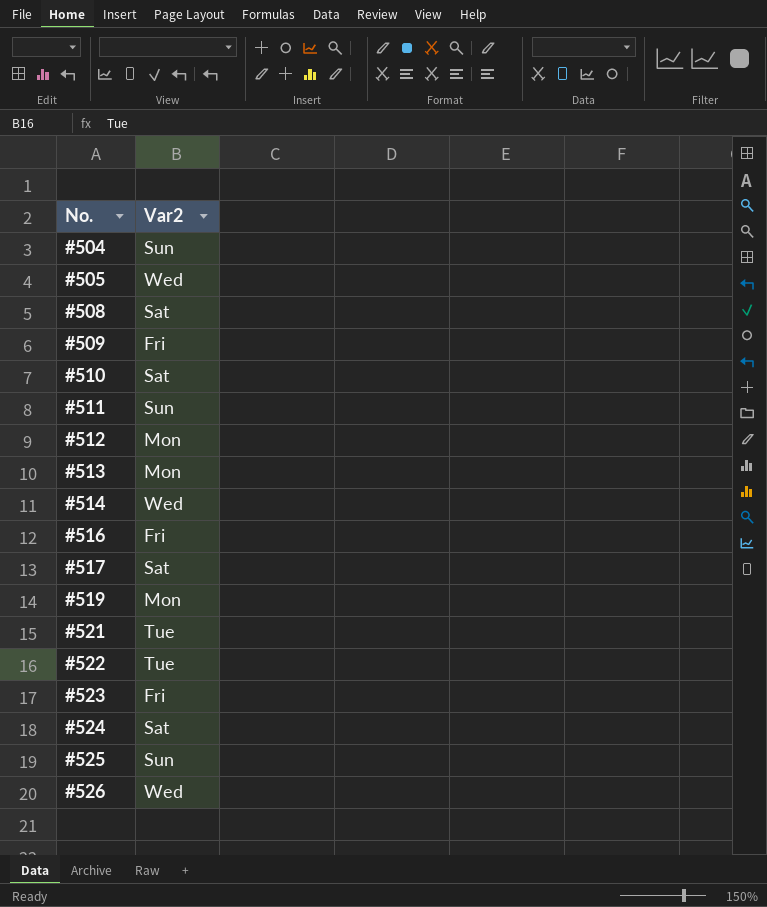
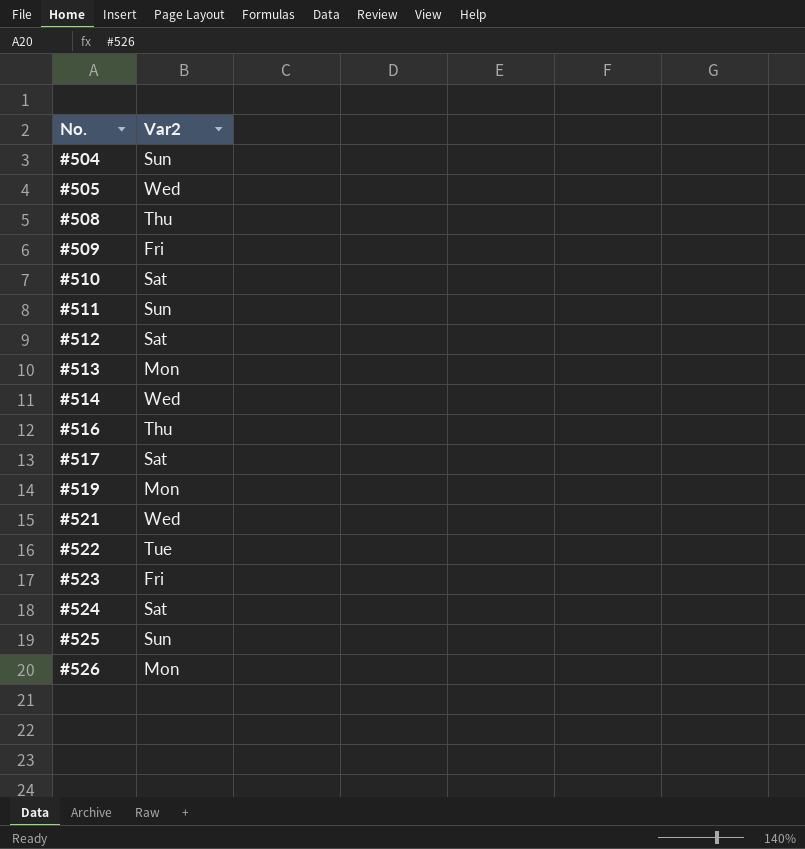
#508 | Var2: Sat -> Thu
#512 | Var2: Mon -> Sat
#516 | Var2: Fri -> Thu
#521 | Var2: Tue -> Wed
#526 | Var2: Wed -> Mon

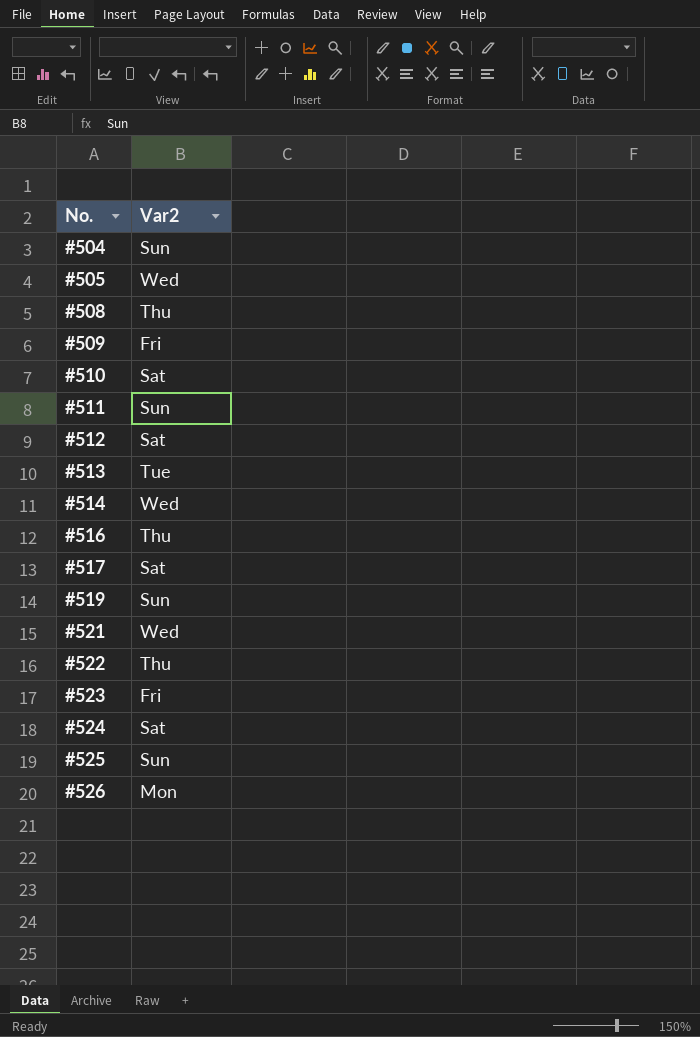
#513 | Var2: Mon -> Tue
#519 | Var2: Mon -> Sun
#522 | Var2: Tue -> Thu

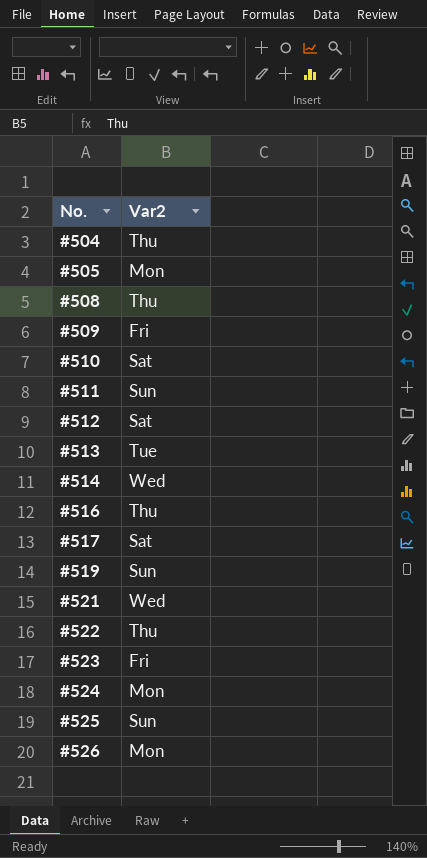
#504 | Var2: Sun -> Thu
#505 | Var2: Wed -> Mon
#524 | Var2: Sat -> Mon

